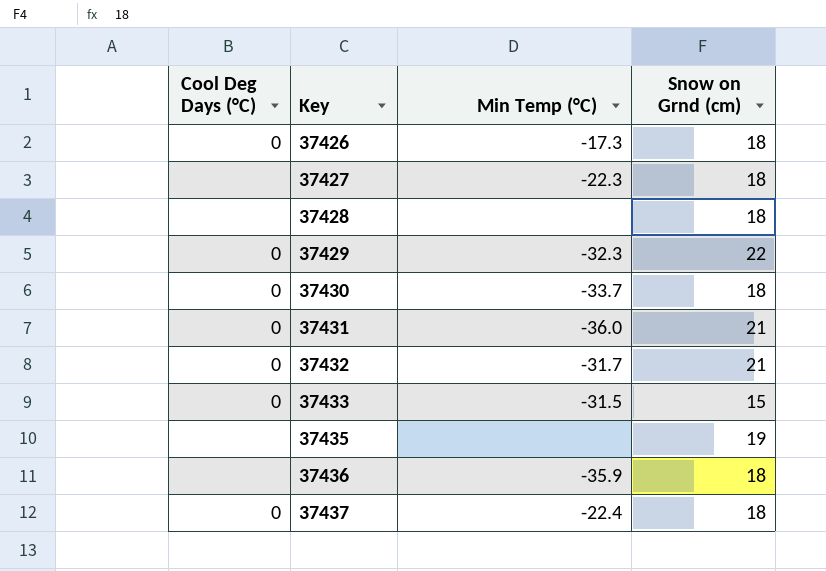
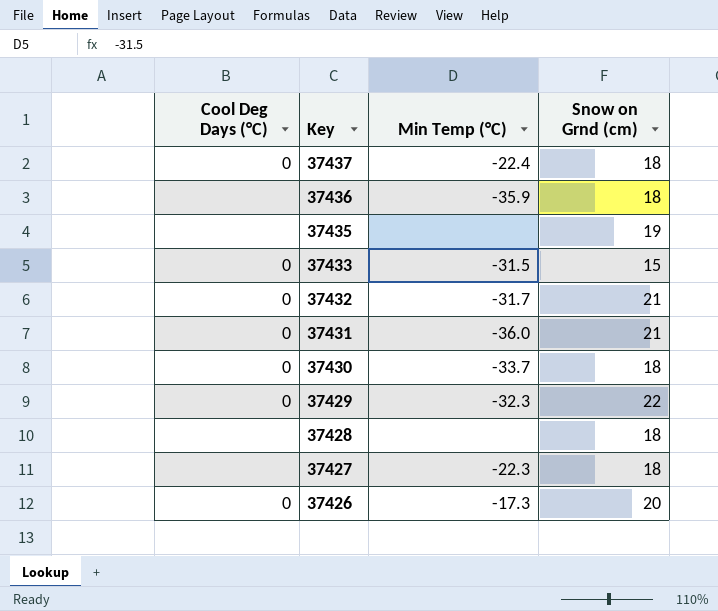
row order: Key ascending -> Key descending
37426 | Snow on Grnd (cm): 18 -> 20

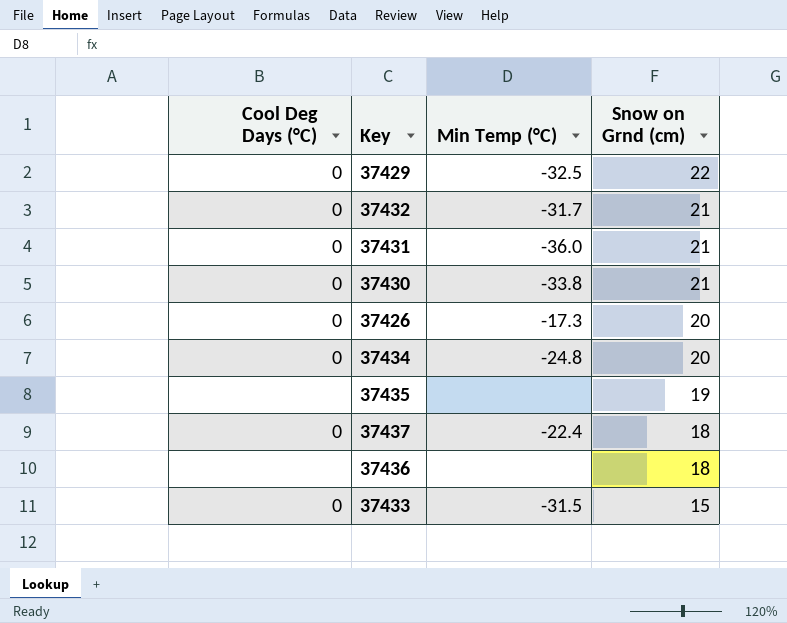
row order: Key descending -> Snow on Grnd (cm) descending
row 37428: none | none | 18 -> none
row 37427: none | -22.3 | 18 -> none
37429 | Min Temp (°C): -32.3 -> -32.5
37430 | Min Temp (°C): -33.7 -> -33.8
37430 | Snow on Grnd (cm): 18 -> 21
row 37434: none -> 0 | -24.8 | 20
37436 | Min Temp (°C): -35.9 -> none

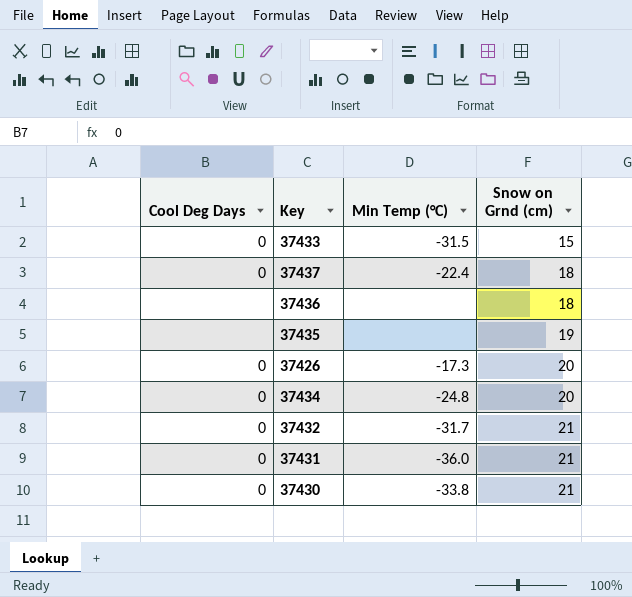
row order: Snow on Grnd (cm) descending -> Snow on Grnd (cm) ascending
column name: Cool Deg Days (°C) -> Cool Deg Days
row 37429: 0 | -32.5 | 22 -> none

